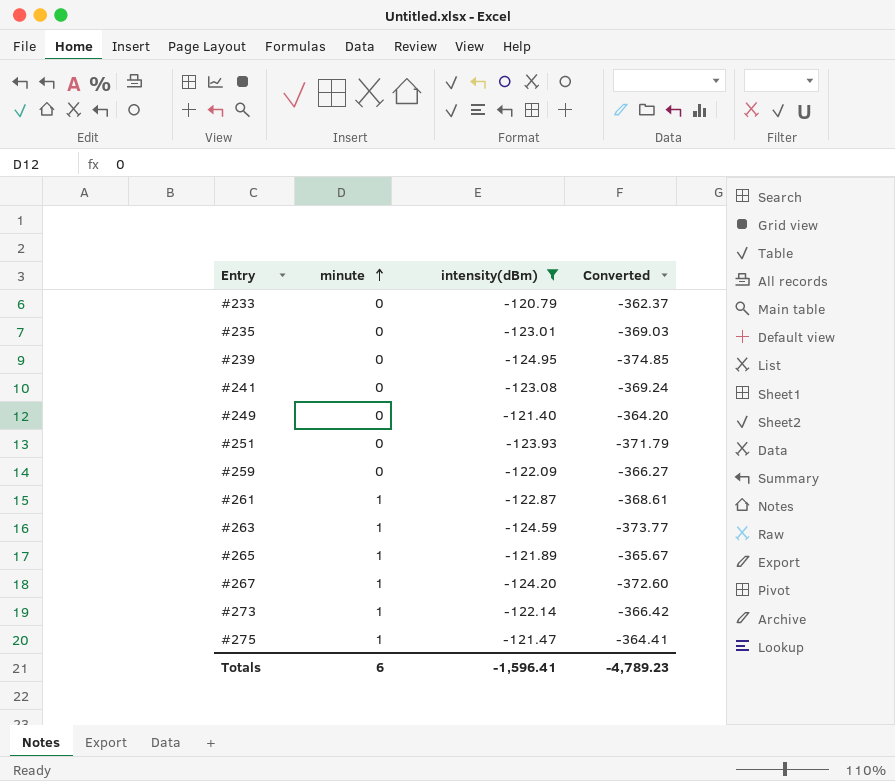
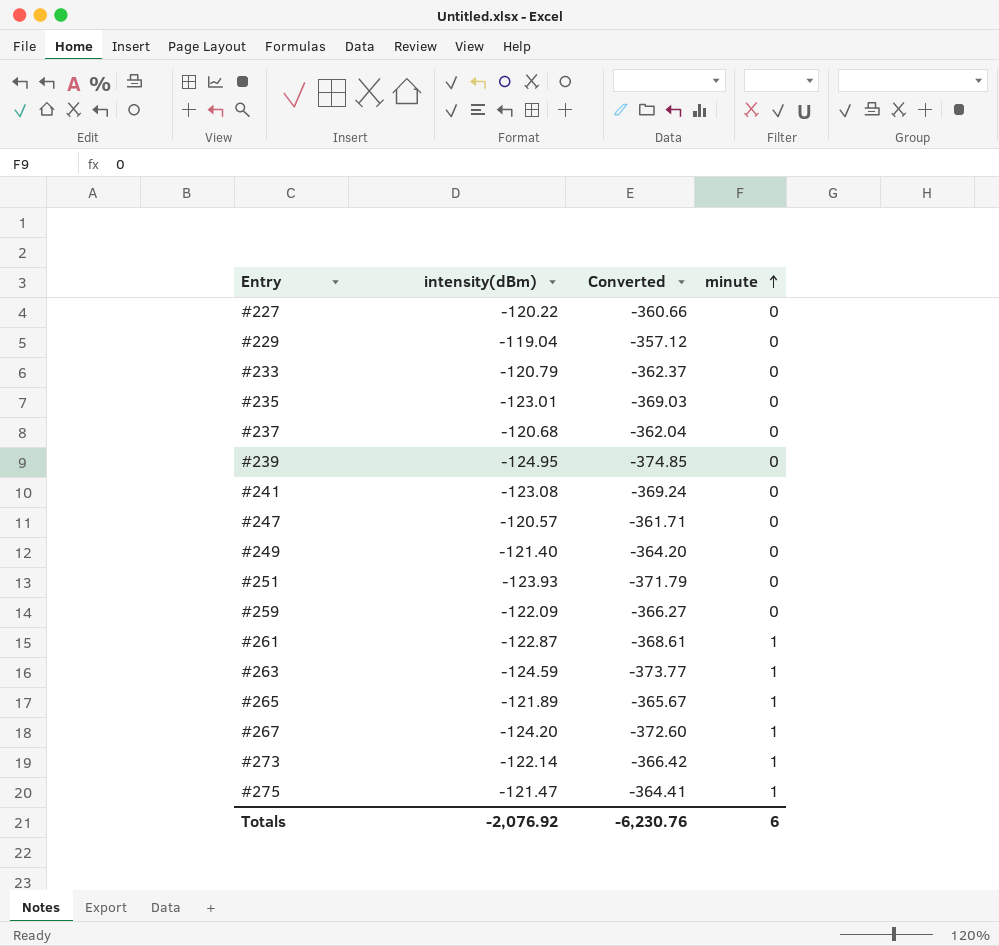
filter: intensity(dBm) <= -120.79 -> none
column minute | position: 2 -> 4
Totals | intensity(dBm): -1,596.41 -> -2,076.92
Totals | Converted: -4,789.23 -> -6,230.76

